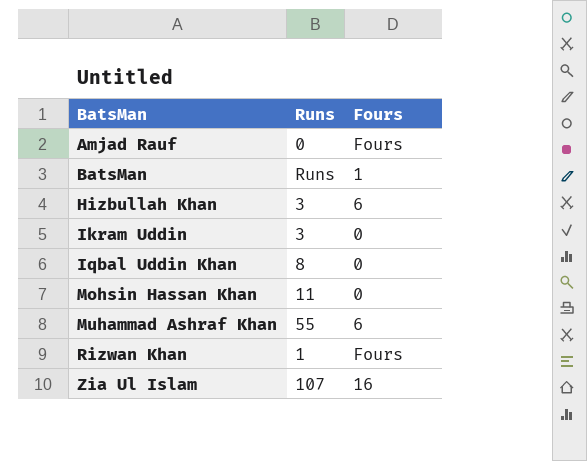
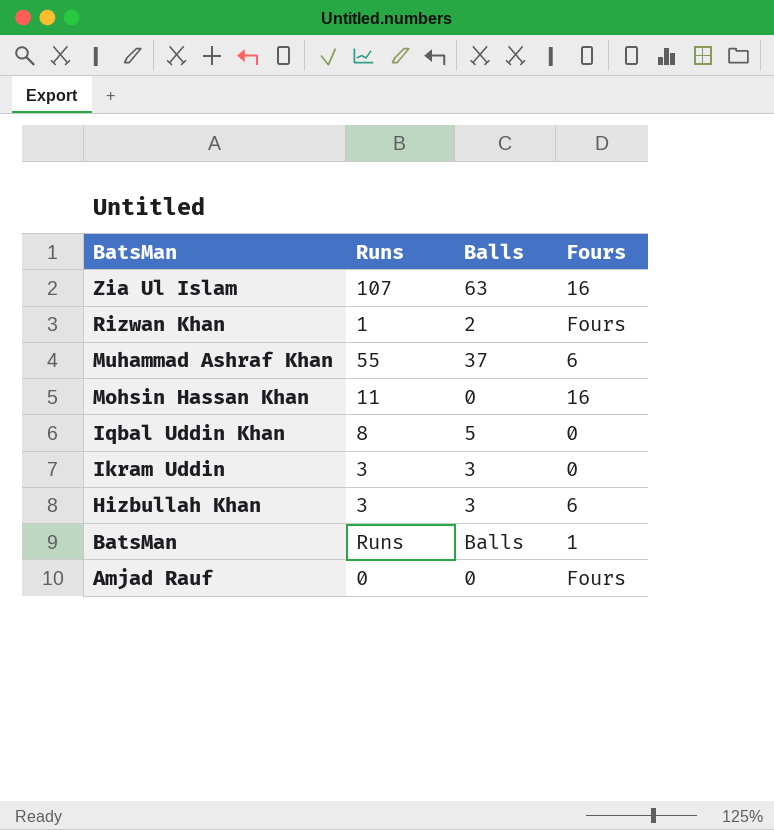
row order: BatsMan ascending -> BatsMan descending
column Balls | position: none -> 3
Mohsin Hassan Khan | Fours: 0 -> 16

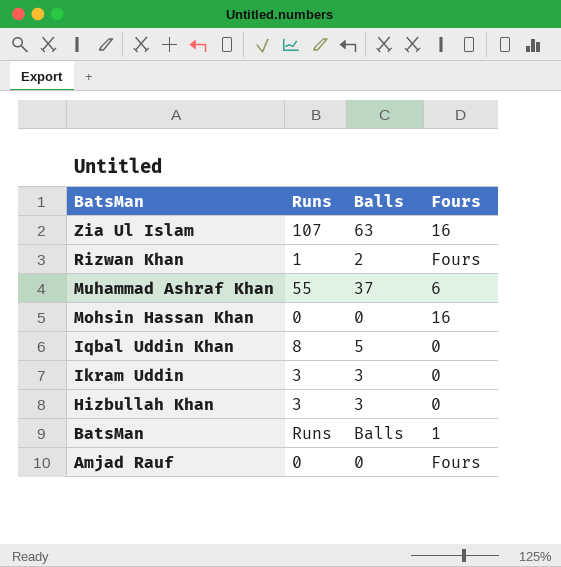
Mohsin Hassan Khan | Runs: 11 -> 0
Hizbullah Khan | Fours: 6 -> 0

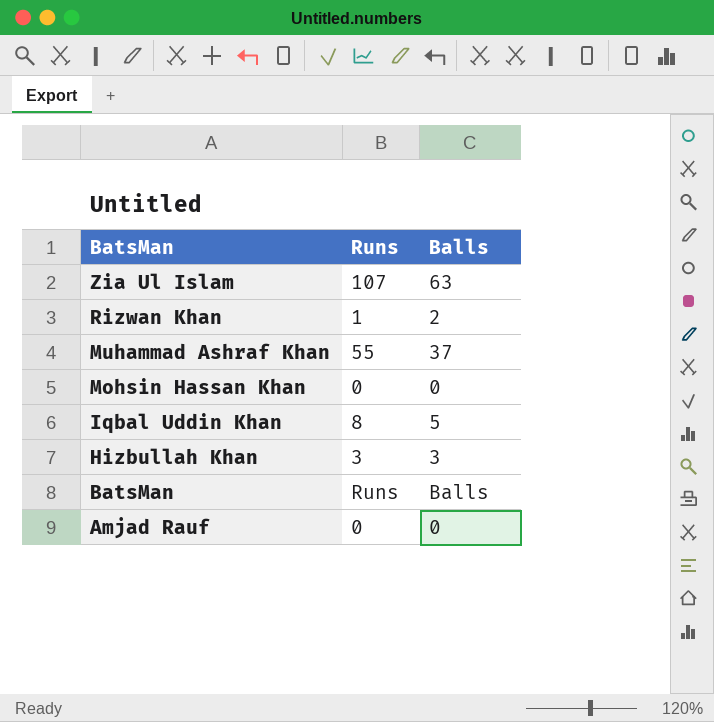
column Fours | position: 4 -> none
row Ikram Uddin: 3 | 3 | 0 -> none

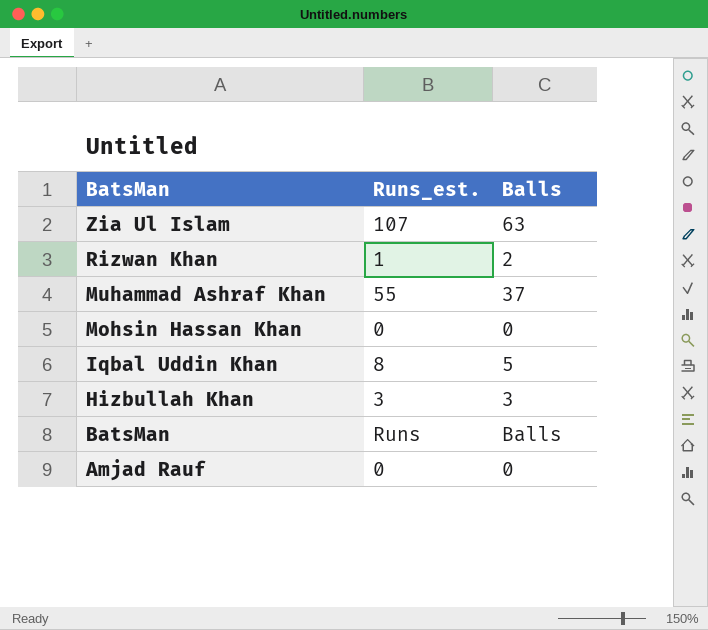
column name: Runs -> Runs_est.

